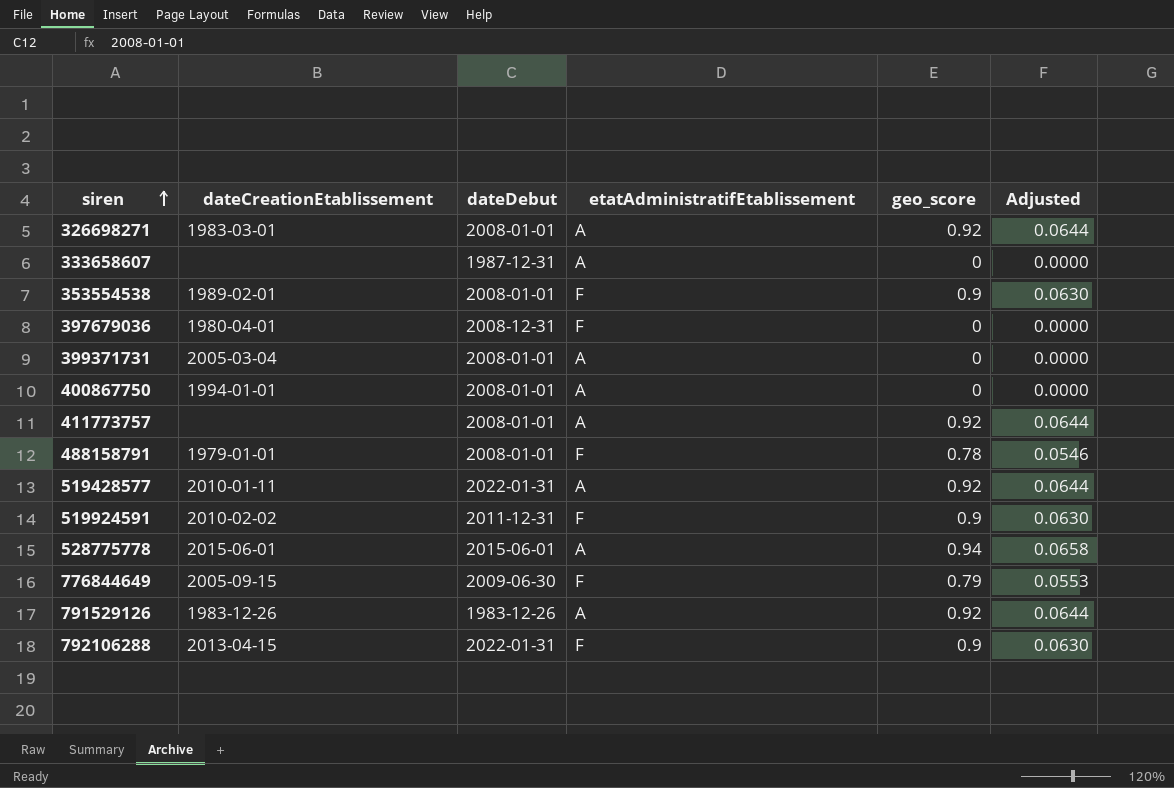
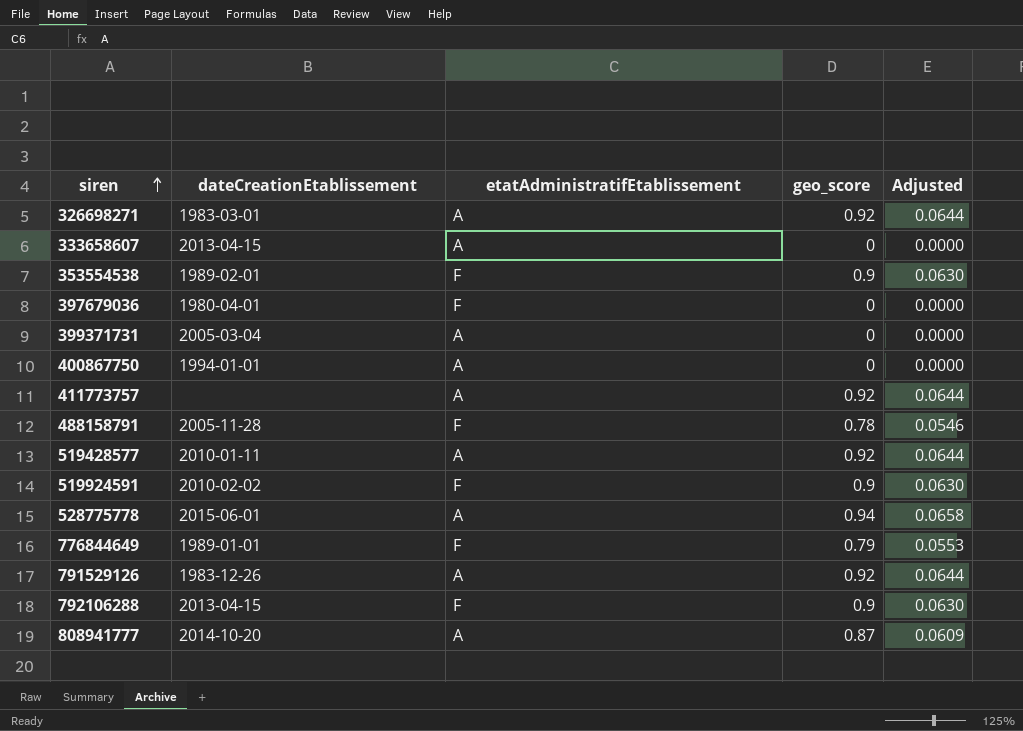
column dateDebut | position: 3 -> none
333658607 | dateCreationEtablissement: none -> 2013-04-15
488158791 | dateCreationEtablissement: 1979-01-01 -> 2005-11-28
776844649 | dateCreationEtablissement: 2005-09-15 -> 1989-01-01
row 808941777: none -> 2014-10-20 | A | 0.87 | 0.0609

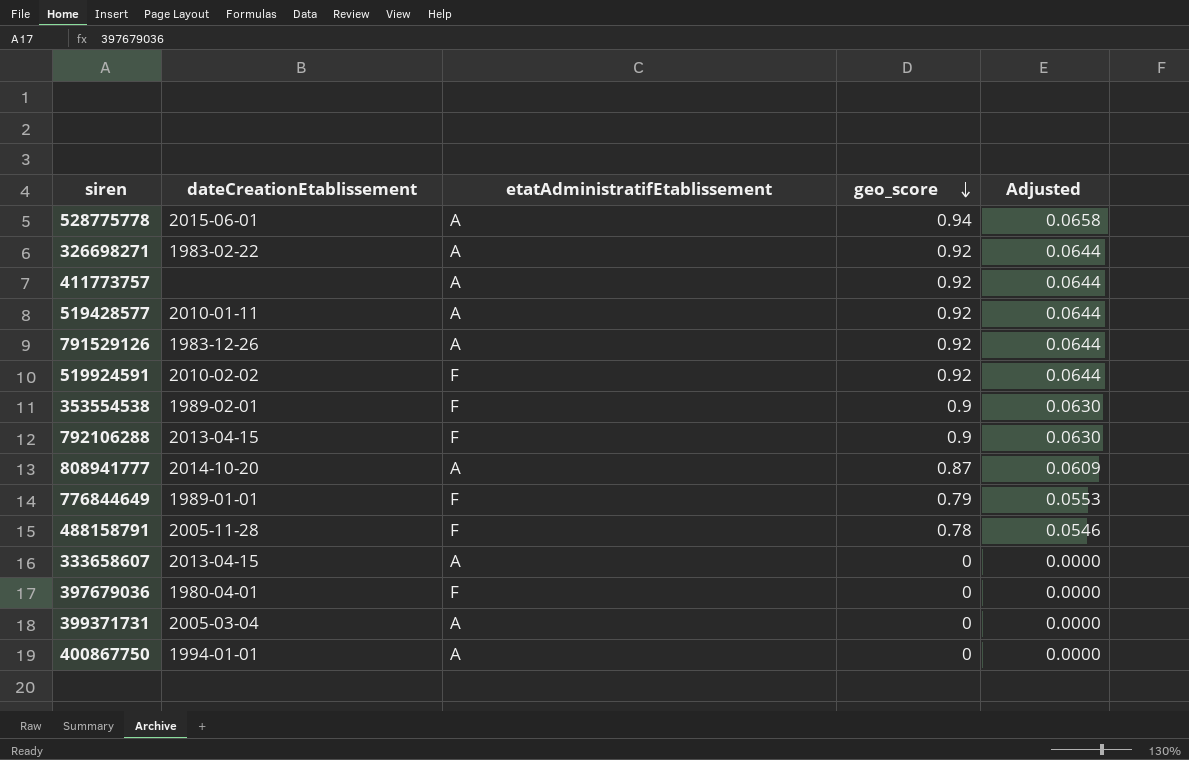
row order: siren ascending -> geo_score descending
326698271 | dateCreationEtablissement: 1983-03-01 -> 1983-02-22
519924591 | geo_score: 0.9 -> 0.92
519924591 | Adjusted: 0.0630 -> 0.0644

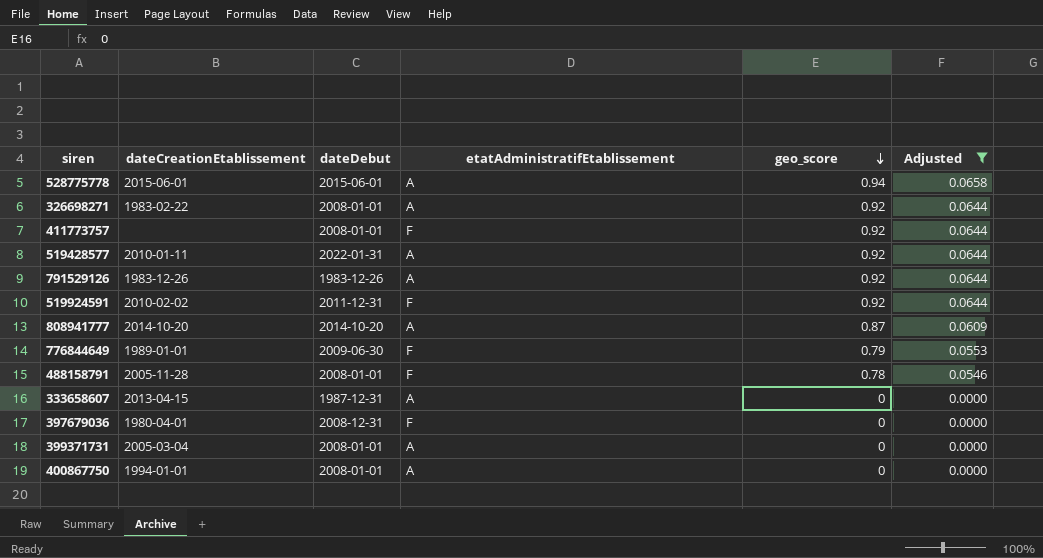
filter: none -> Adjusted != 0.0630
column dateDebut | position: none -> 3
411773757 | etatAdministratifEtablissement: A -> F

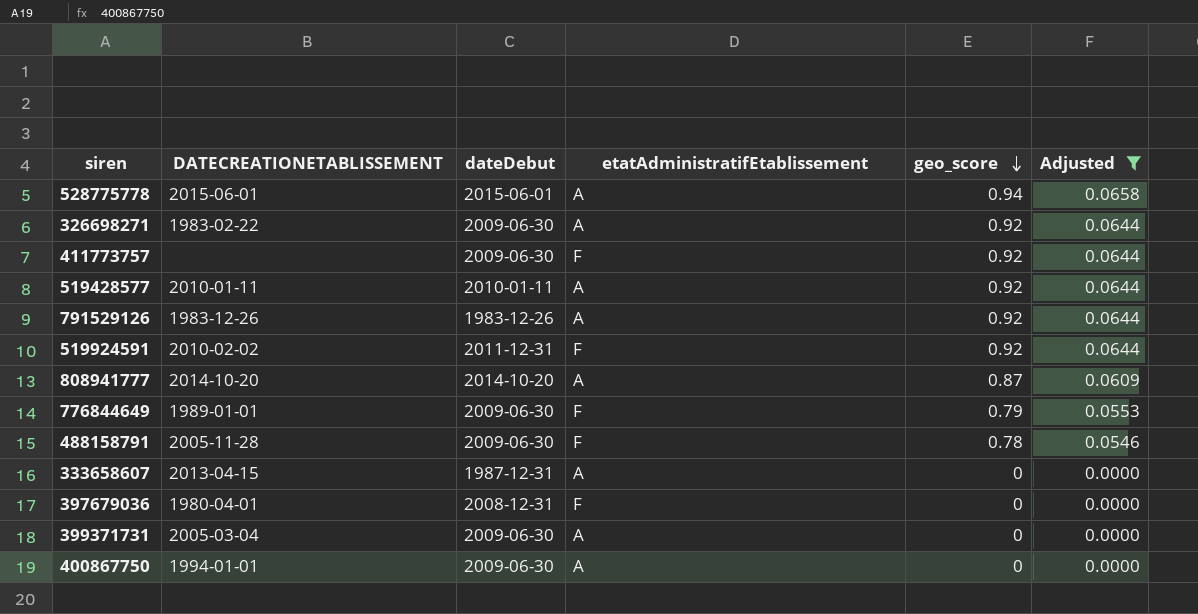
column name: dateCreationEtablissement -> DATECREATIONETABLISSEMENT
326698271 | dateDebut: 2008-01-01 -> 2009-06-30
411773757 | dateDebut: 2008-01-01 -> 2009-06-30
519428577 | dateDebut: 2022-01-31 -> 2010-01-11
488158791 | dateDebut: 2008-01-01 -> 2009-06-30
399371731 | dateDebut: 2008-01-01 -> 2009-06-30
400867750 | dateDebut: 2008-01-01 -> 2009-06-30

